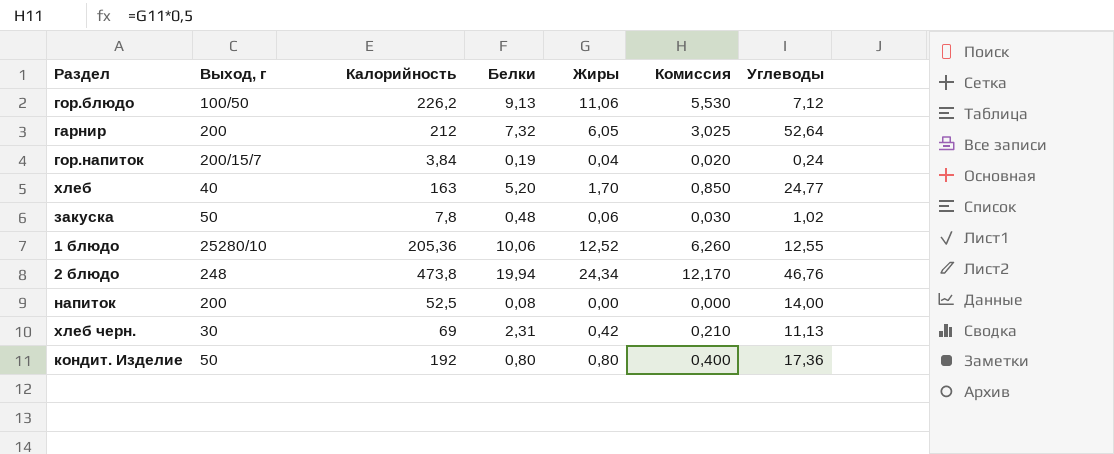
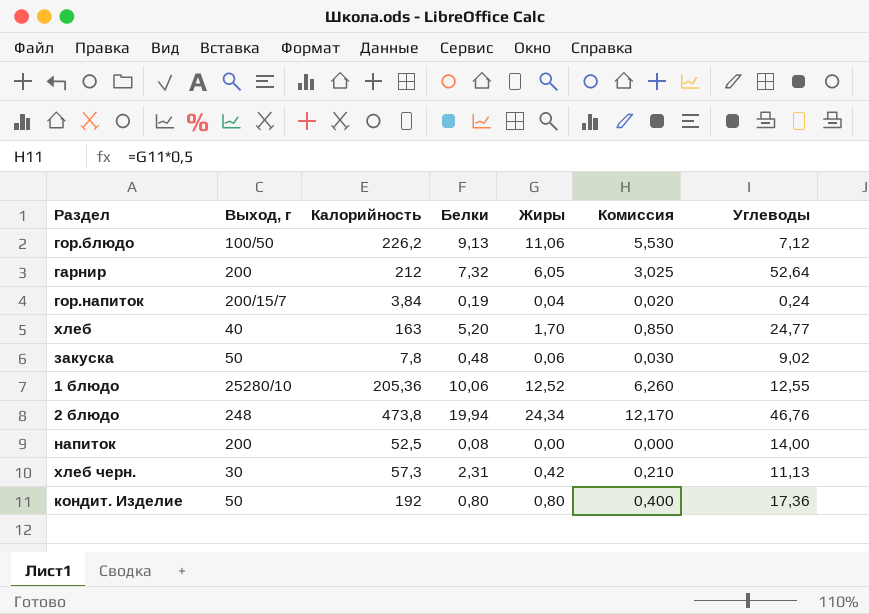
закуска | Углеводы: 1,02 -> 9,02
хлеб черн. | Калорийность: 69 -> 57,3

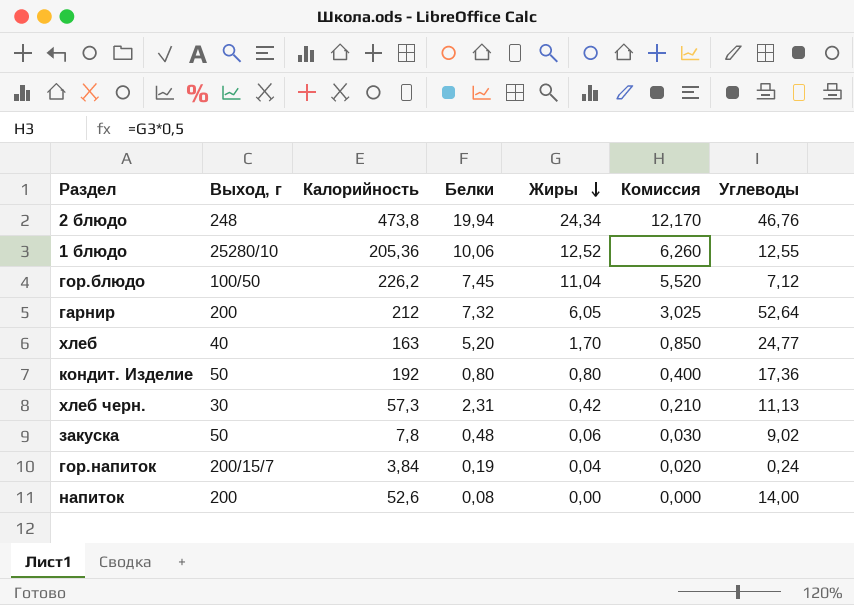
row order: none -> Жиры descending
гор.блюдо | Белки: 9,13 -> 7,45
гор.блюдо | Жиры: 11,06 -> 11,04
гор.блюдо | Комиссия: 5,530 -> 5,520
напиток | Калорийность: 52,5 -> 52,6

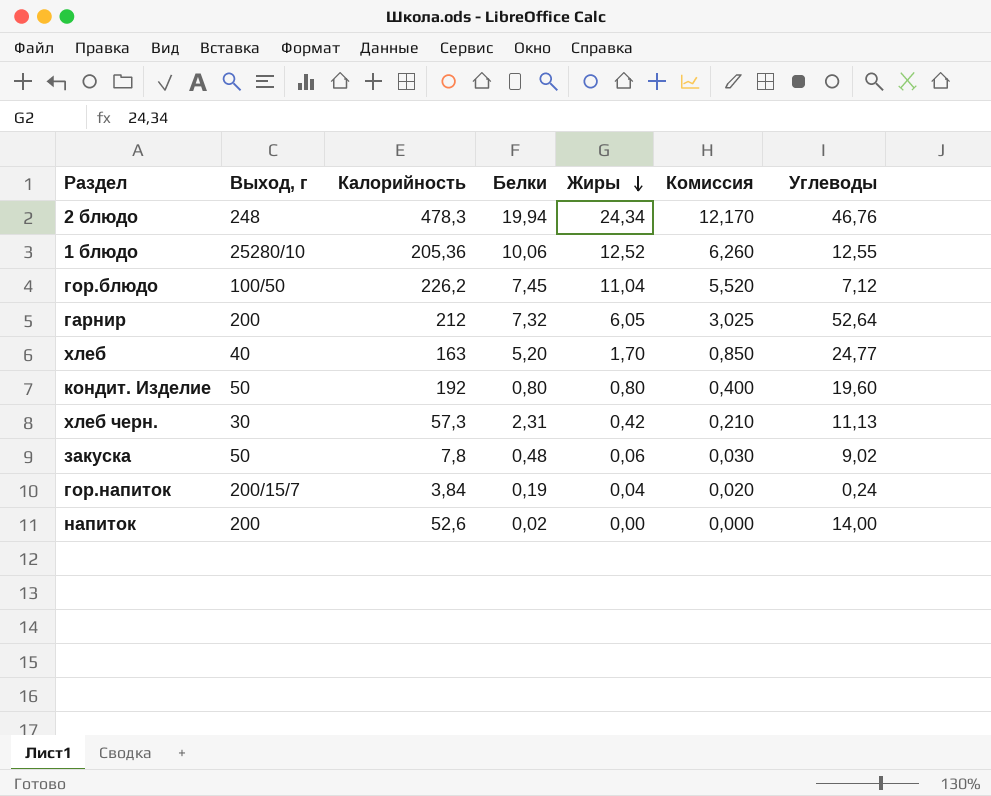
2 блюдо | Калорийность: 473,8 -> 478,3
кондит. Изделие | Углеводы: 17,36 -> 19,60
напиток | Белки: 0,08 -> 0,02

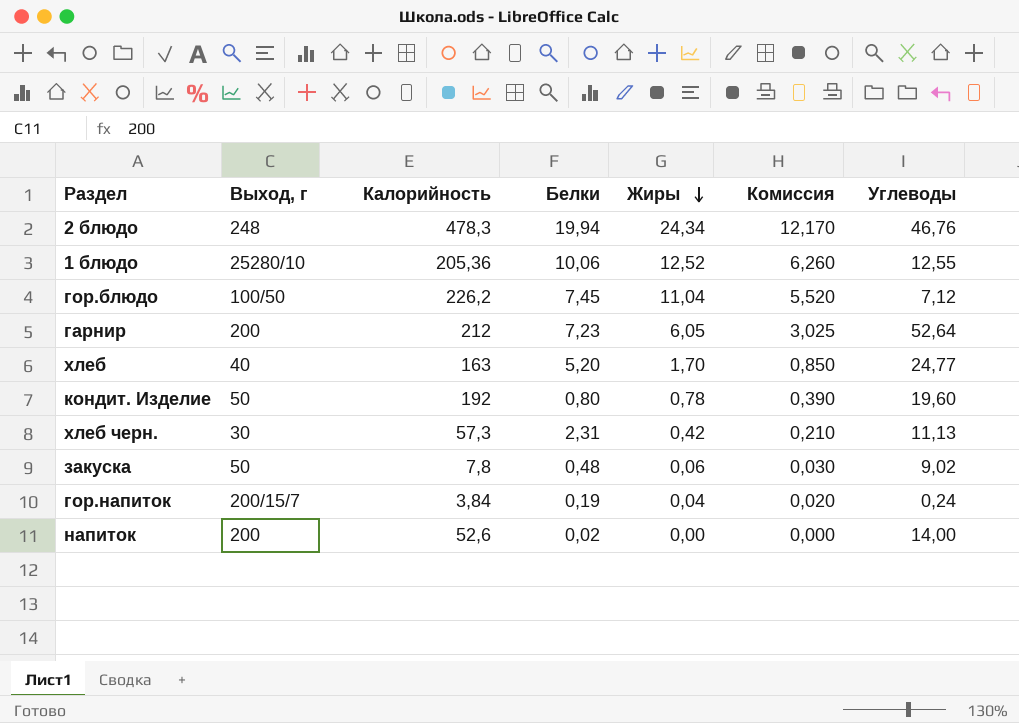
гарнир | Белки: 7,32 -> 7,23
кондит. Изделие | Жиры: 0,80 -> 0,78
кондит. Изделие | Комиссия: 0,400 -> 0,390

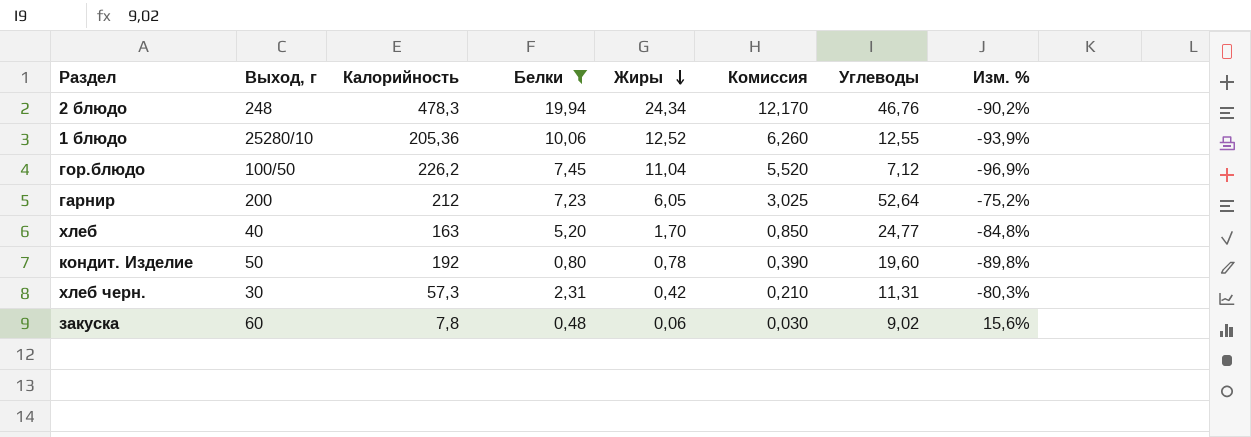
filter: none -> Белки >= 0,48
column Изм. % | formula: none -> ([Углеводы] - [Калорийность]) / [Калорийность]
хлеб черн. | Углеводы: 11,13 -> 11,31
закуска | Выход, г: 50 -> 60

